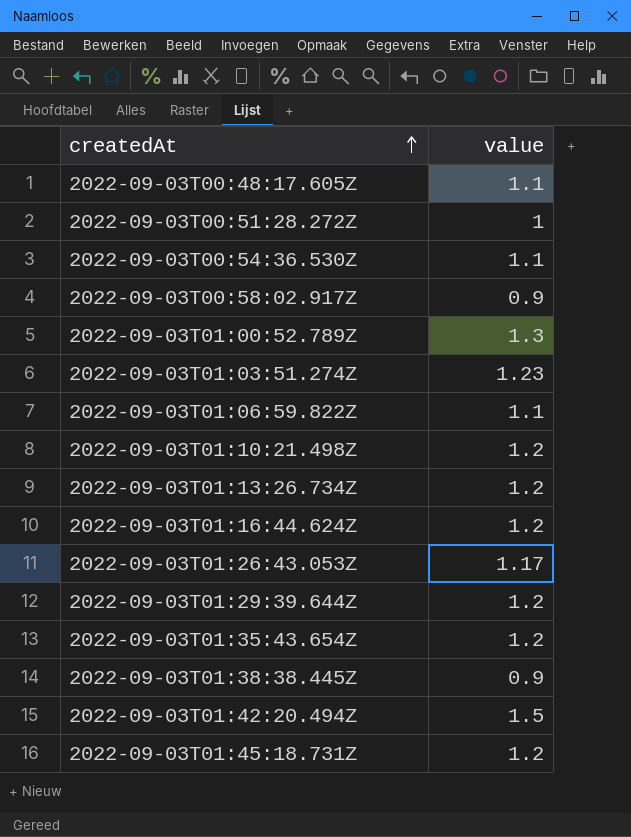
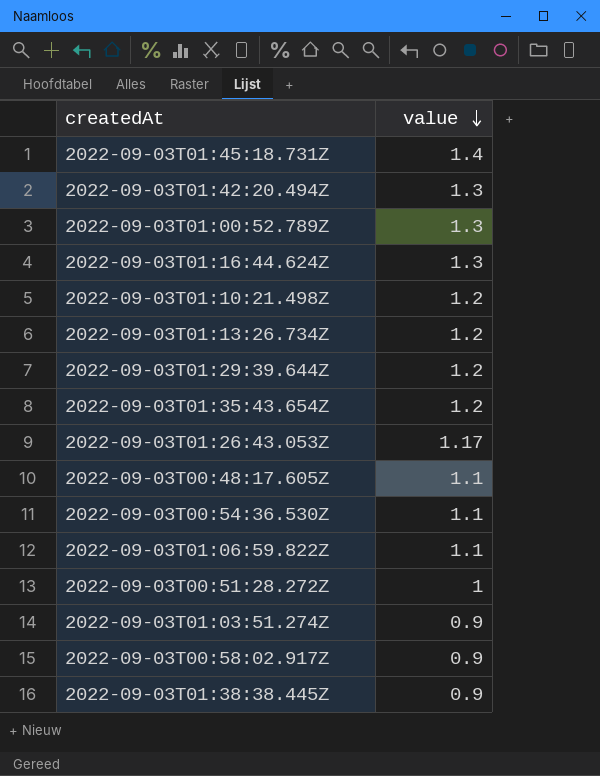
row order: createdAt ascending -> value descending
2022-09-03T01:45:18.731Z | value: 1.2 -> 1.4
2022-09-03T01:42:20.494Z | value: 1.5 -> 1.3
2022-09-03T01:16:44.624Z | value: 1.2 -> 1.3
2022-09-03T01:03:51.274Z | value: 1.23 -> 0.9

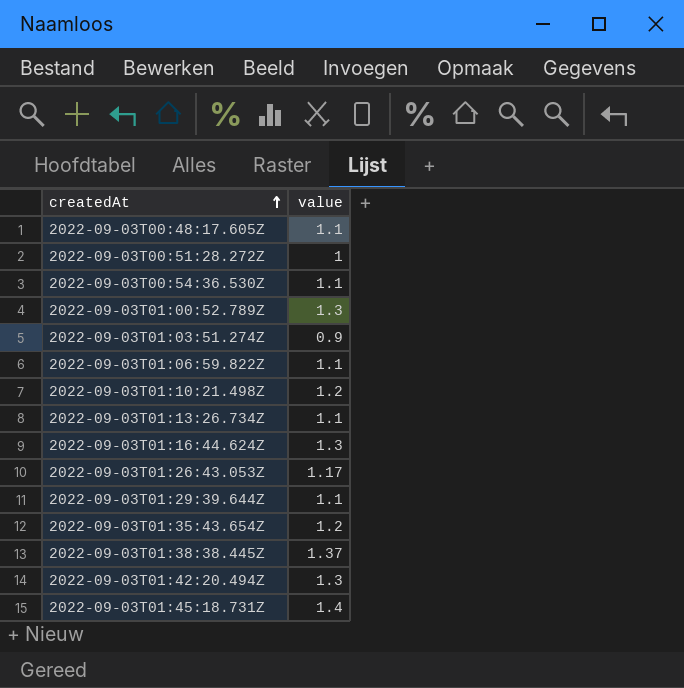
row order: value descending -> createdAt ascending
row 2022-09-03T00:58:02.917Z: 0.9 -> none
2022-09-03T01:13:26.734Z | value: 1.2 -> 1.1
2022-09-03T01:29:39.644Z | value: 1.2 -> 1.1
2022-09-03T01:38:38.445Z | value: 0.9 -> 1.37

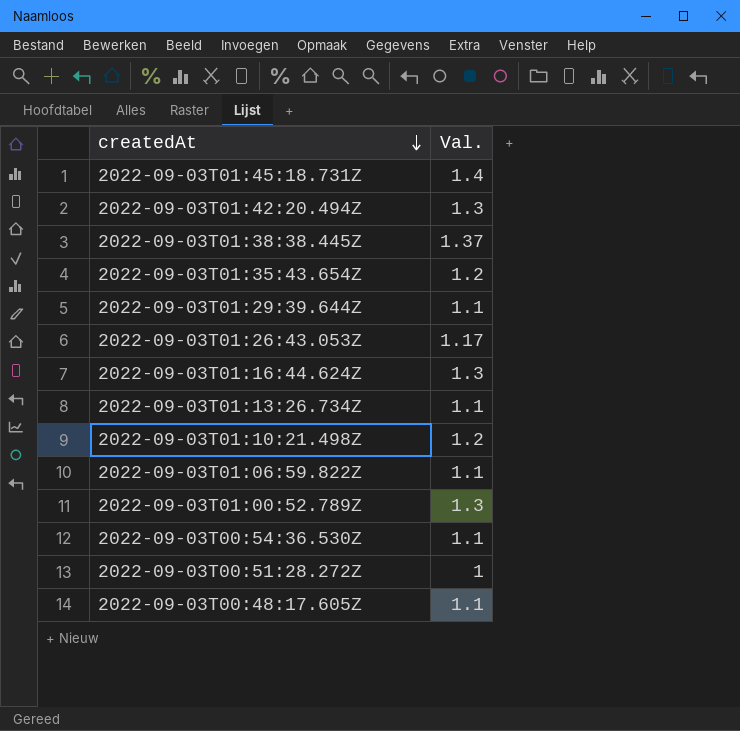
row order: createdAt ascending -> createdAt descending
column name: value -> Val.
row 2022-09-03T01:03:51.274Z: 0.9 -> none

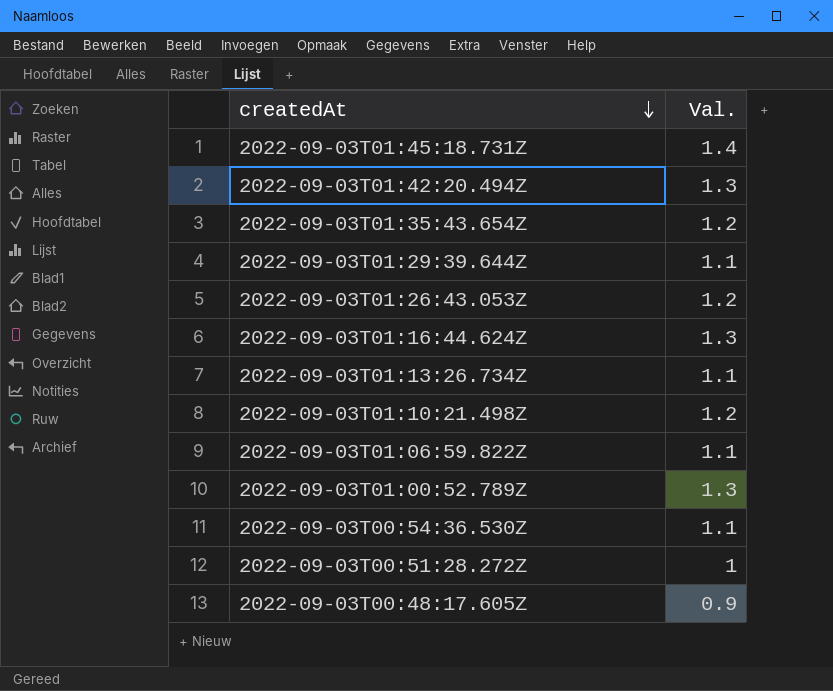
row 2022-09-03T01:38:38.445Z: 1.37 -> none
2022-09-03T01:26:43.053Z | Val.: 1.17 -> 1.2
2022-09-03T00:48:17.605Z | Val.: 1.1 -> 0.9

